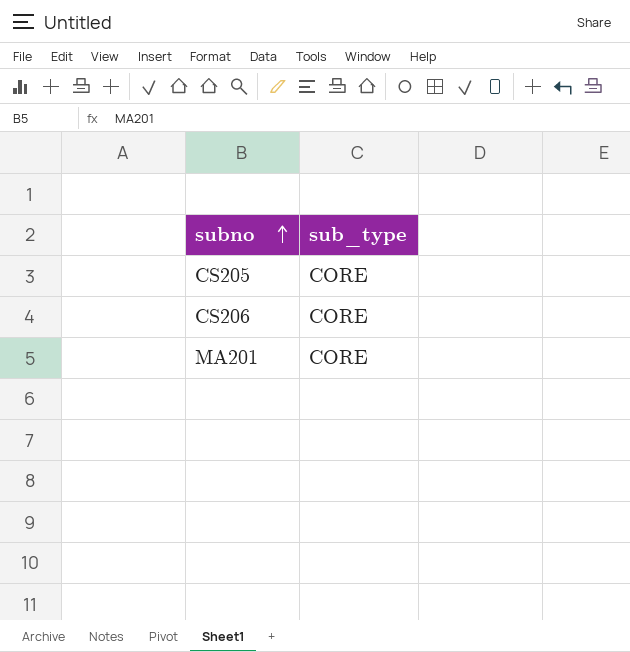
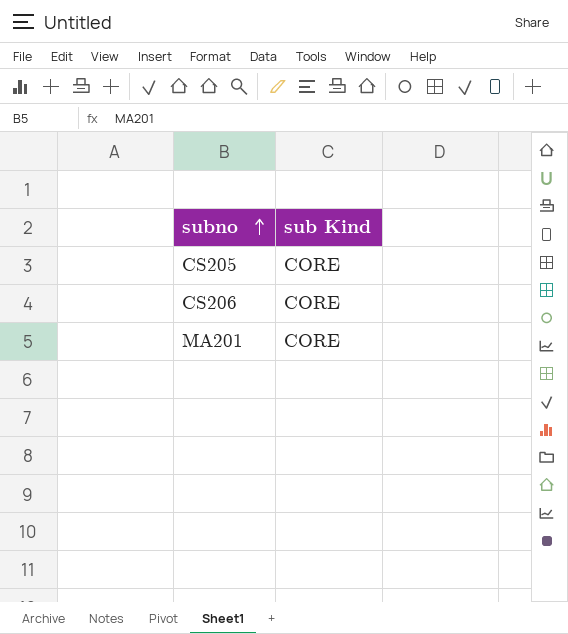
column name: sub_type -> sub Kind

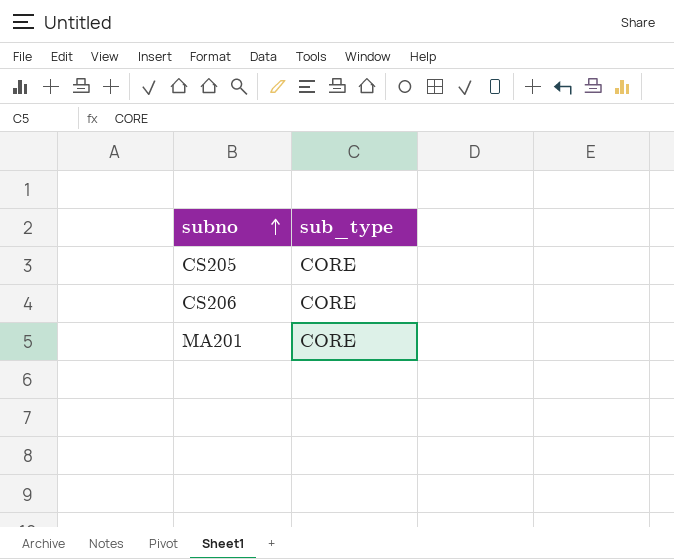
column name: sub Kind -> sub_type

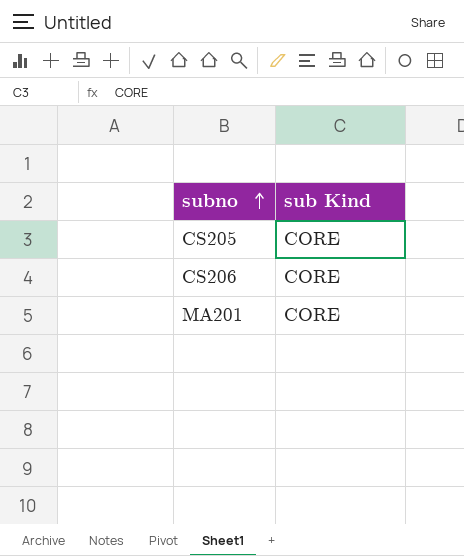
column name: sub_type -> sub Kind

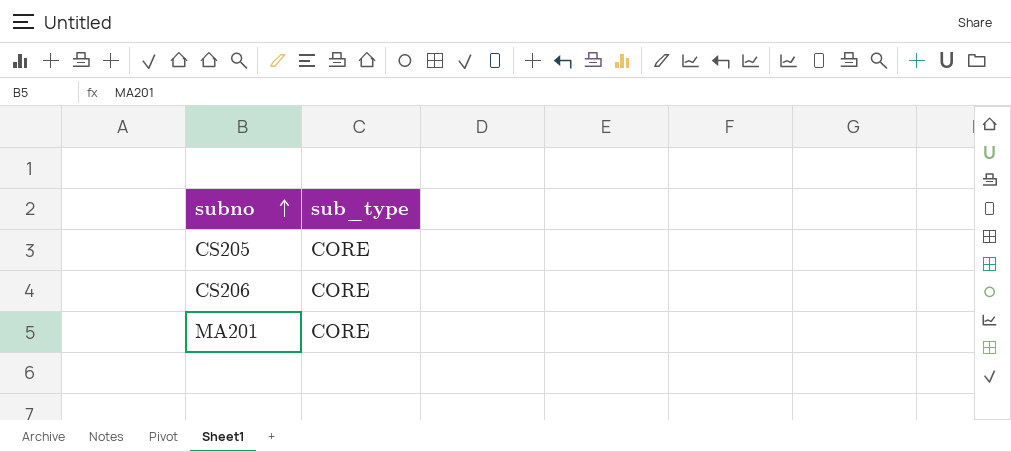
column name: sub Kind -> sub_type

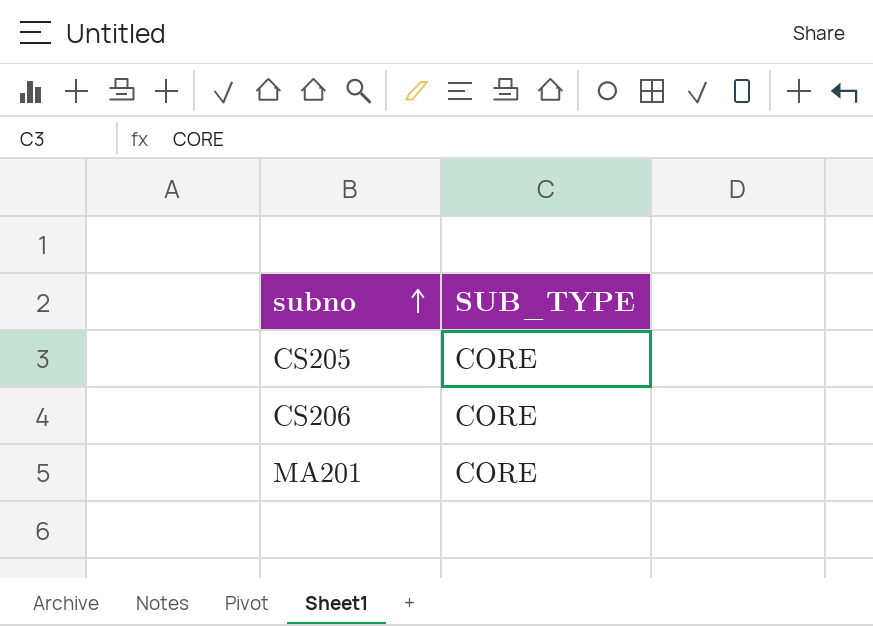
column name: sub_type -> SUB_TYPE

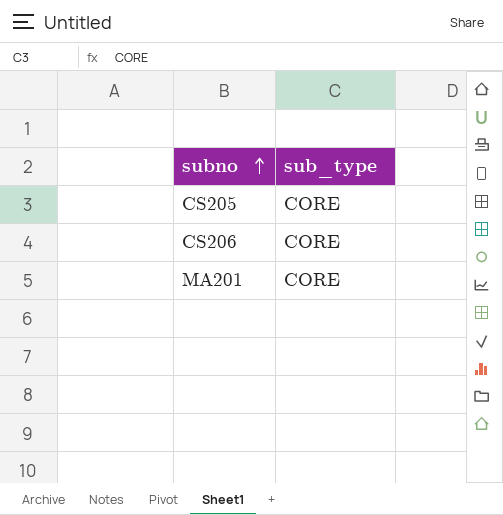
column name: SUB_TYPE -> sub_type

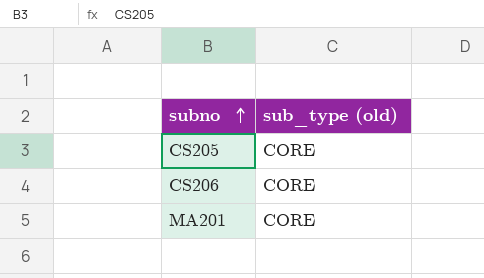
column name: sub_type -> sub_type (old)

